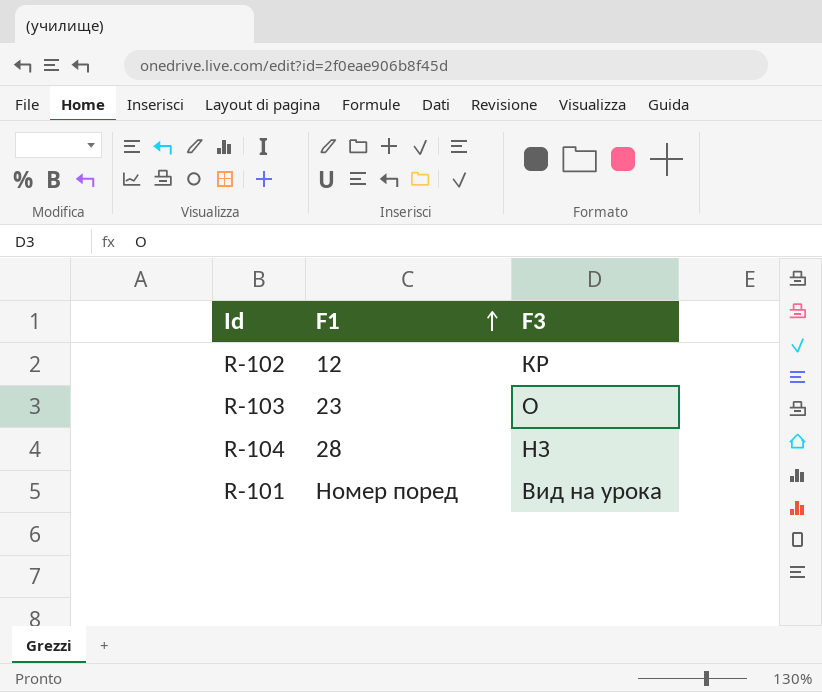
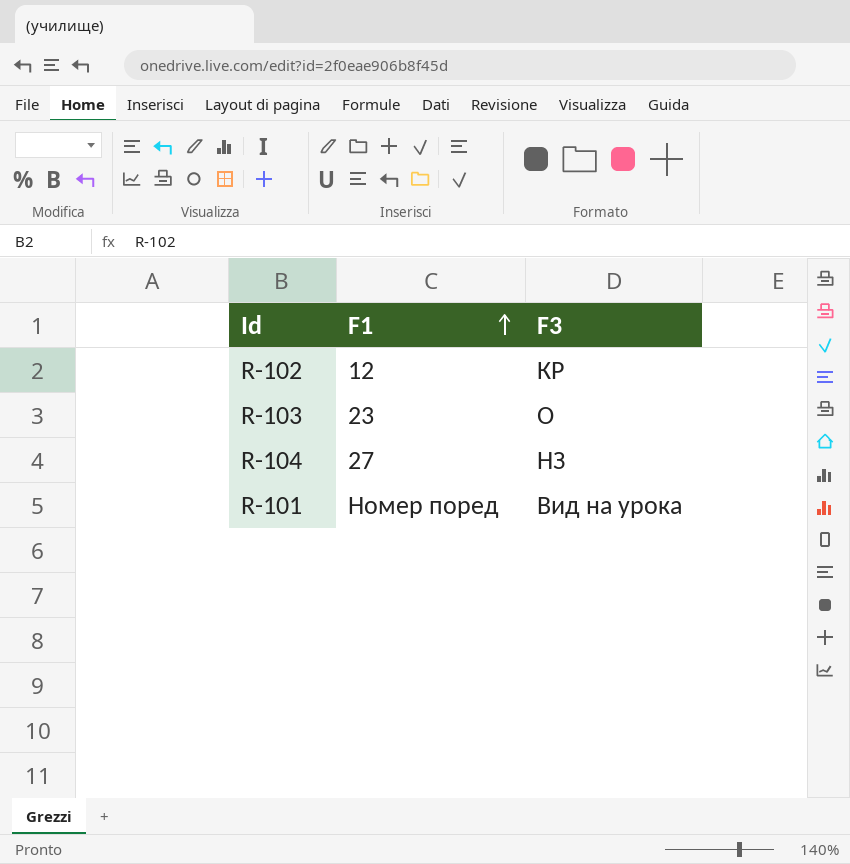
R-104 | F1: 28 -> 27

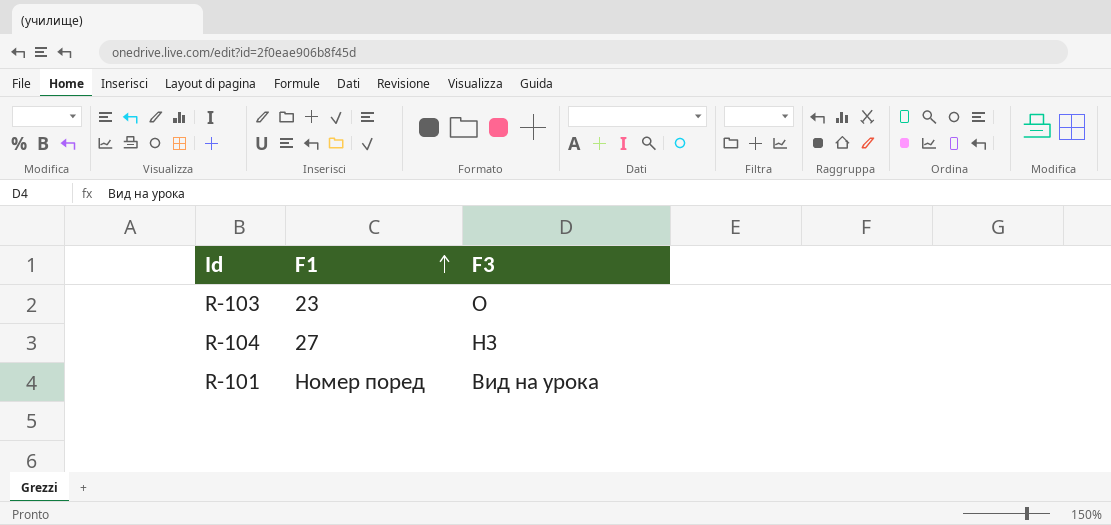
row R-102: 12 | КР -> none

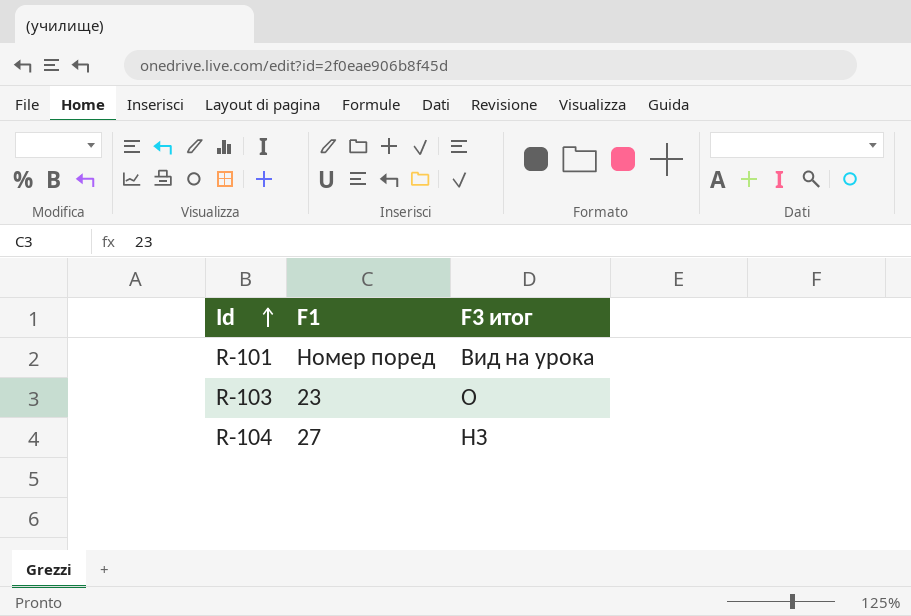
row order: F1 ascending -> Id ascending
column name: F3 -> F3 итог

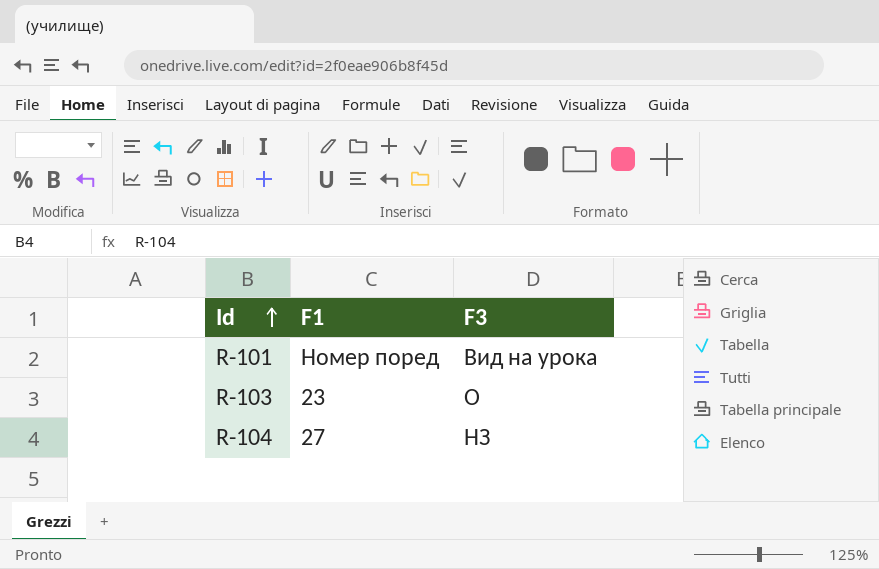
column name: F3 итог -> F3

